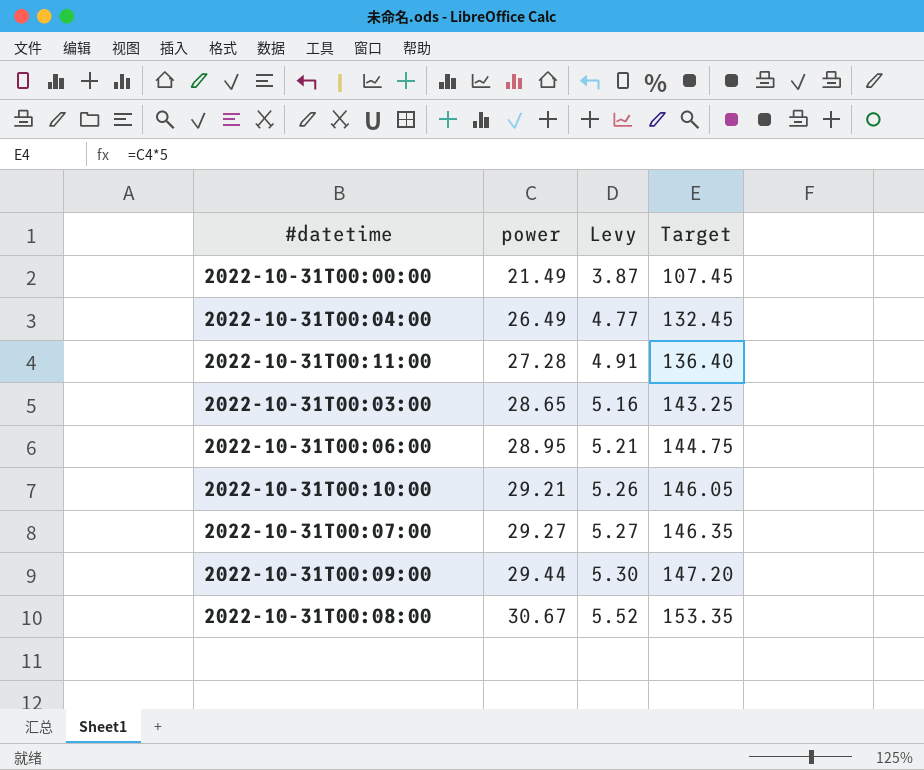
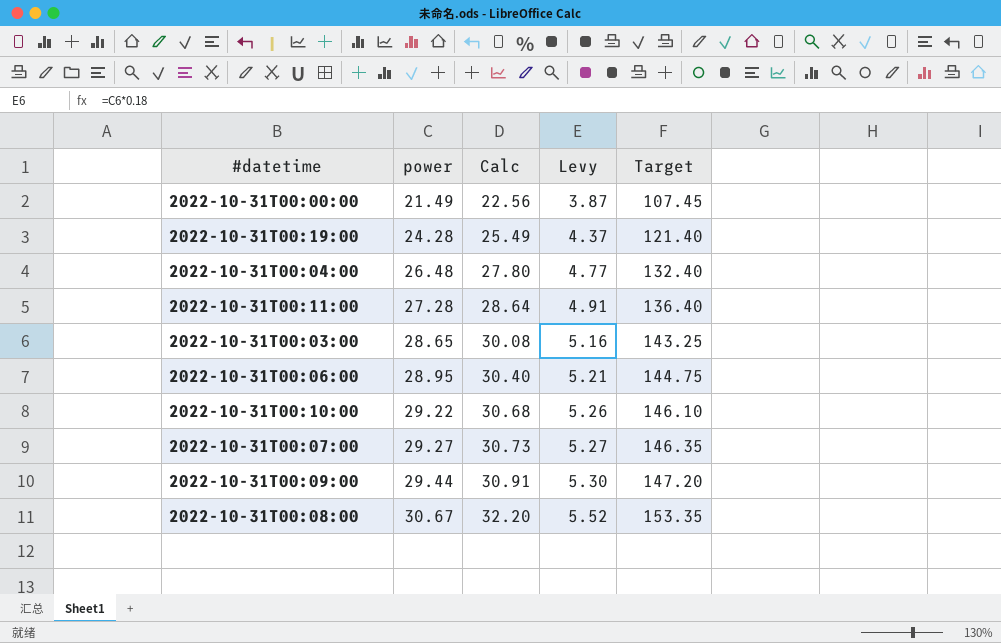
column Calc | formula: none -> [power] * 1.05
row 2022-10-31T00:19:00: none -> 24.28 | 25.49 | 4.37 | 121.40
2022-10-31T00:04:00 | power: 26.49 -> 26.48
2022-10-31T00:04:00 | Target: 132.45 -> 132.40
2022-10-31T00:10:00 | power: 29.21 -> 29.22
2022-10-31T00:10:00 | Target: 146.05 -> 146.10

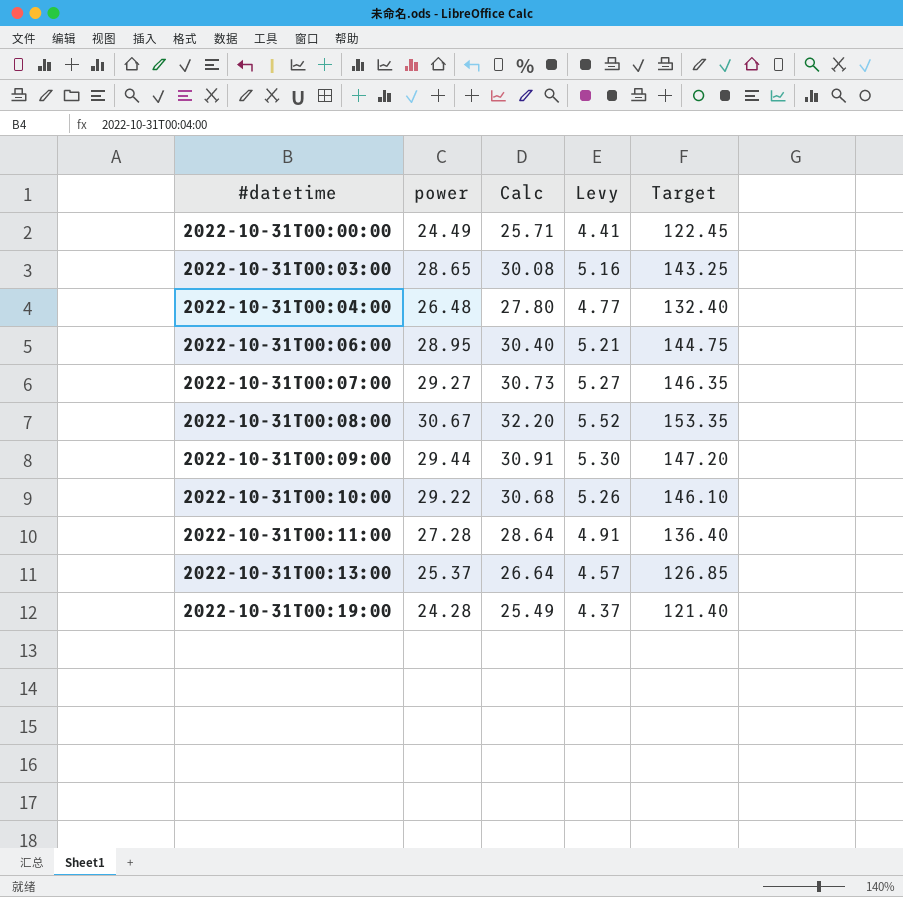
row order: power ascending -> #datetime ascending
2022-10-31T00:00:00 | power: 21.49 -> 24.49
2022-10-31T00:00:00 | Calc: 22.56 -> 25.71
2022-10-31T00:00:00 | Levy: 3.87 -> 4.41
2022-10-31T00:00:00 | Target: 107.45 -> 122.45
row 2022-10-31T00:13:00: none -> 25.37 | 26.64 | 4.57 | 126.85

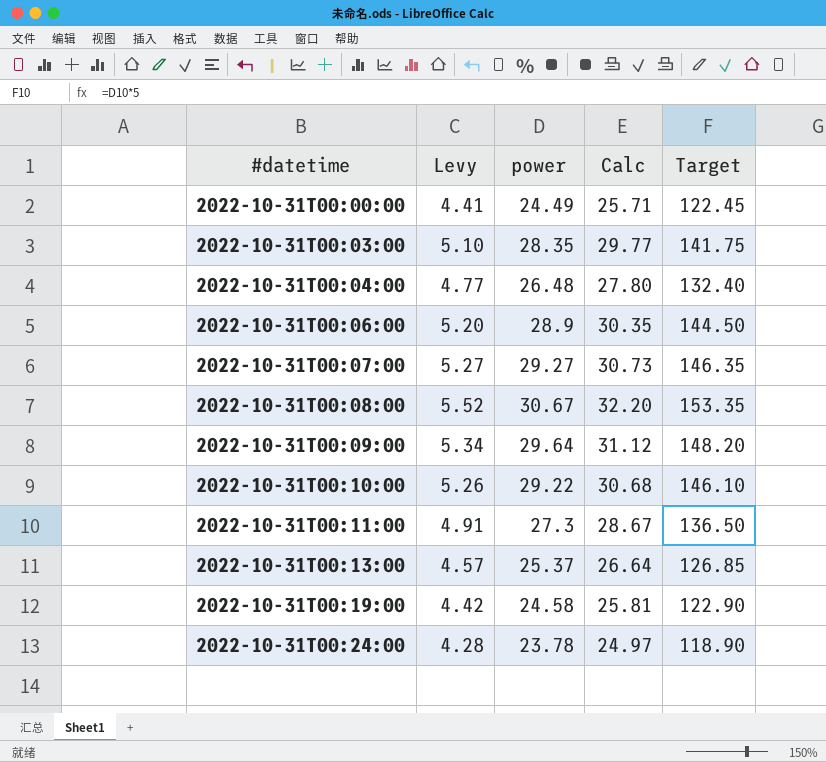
column Levy | position: 4 -> 2
2022-10-31T00:03:00 | Levy: 5.16 -> 5.10
2022-10-31T00:03:00 | power: 28.65 -> 28.35
2022-10-31T00:03:00 | Calc: 30.08 -> 29.77
2022-10-31T00:03:00 | Target: 143.25 -> 141.75
2022-10-31T00:06:00 | Levy: 5.21 -> 5.20
2022-10-31T00:06:00 | power: 28.95 -> 28.9
2022-10-31T00:06:00 | Calc: 30.40 -> 30.35
2022-10-31T00:06:00 | Target: 144.75 -> 144.50
2022-10-31T00:09:00 | Levy: 5.30 -> 5.34
2022-10-31T00:09:00 | power: 29.44 -> 29.64
2022-10-31T00:09:00 | Calc: 30.91 -> 31.12
2022-10-31T00:09:00 | Target: 147.20 -> 148.20
2022-10-31T00:11:00 | power: 27.28 -> 27.3
2022-10-31T00:11:00 | Calc: 28.64 -> 28.67
2022-10-31T00:11:00 | Target: 136.40 -> 136.50
2022-10-31T00:19:00 | Levy: 4.37 -> 4.42
2022-10-31T00:19:00 | power: 24.28 -> 24.58
2022-10-31T00:19:00 | Calc: 25.49 -> 25.81
2022-10-31T00:19:00 | Target: 121.40 -> 122.90
row 2022-10-31T00:24:00: none -> 4.28 | 23.78 | 24.97 | 118.90

